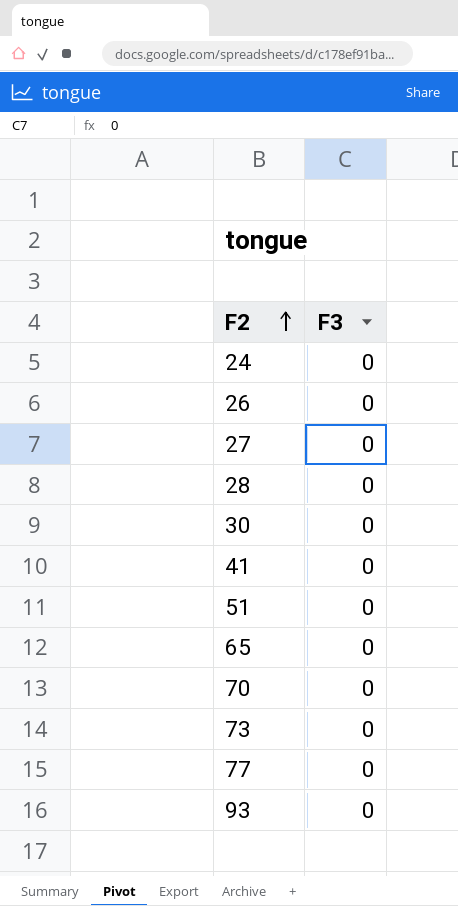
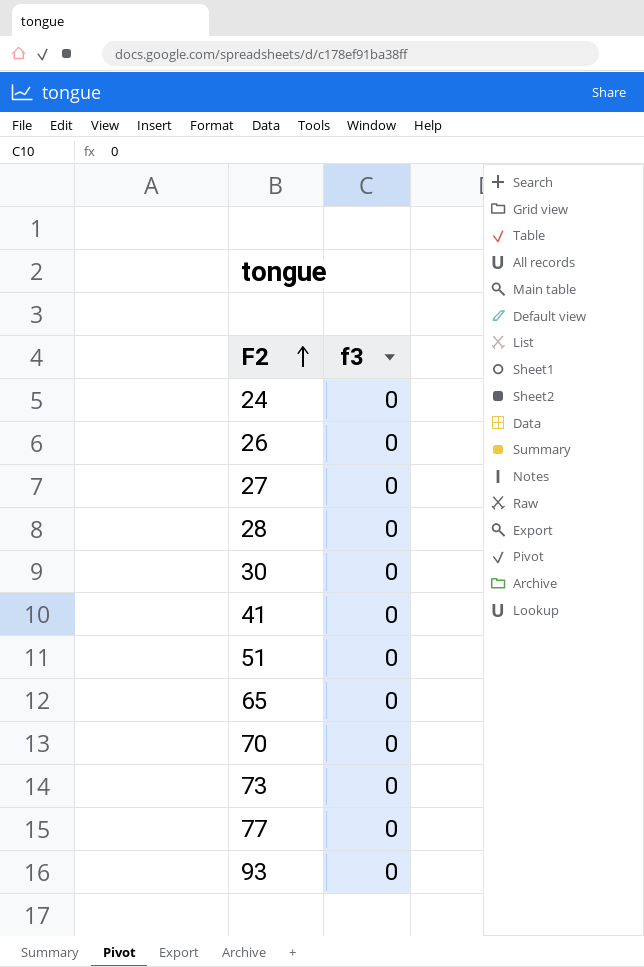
column name: F3 -> f3

